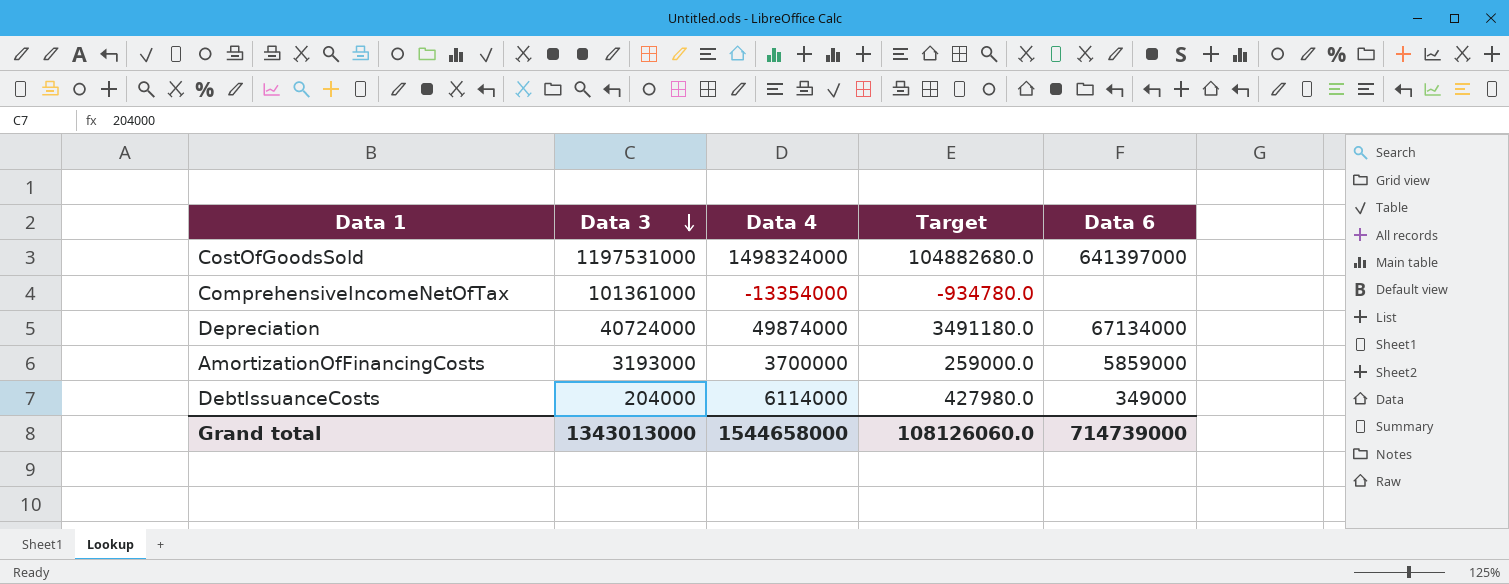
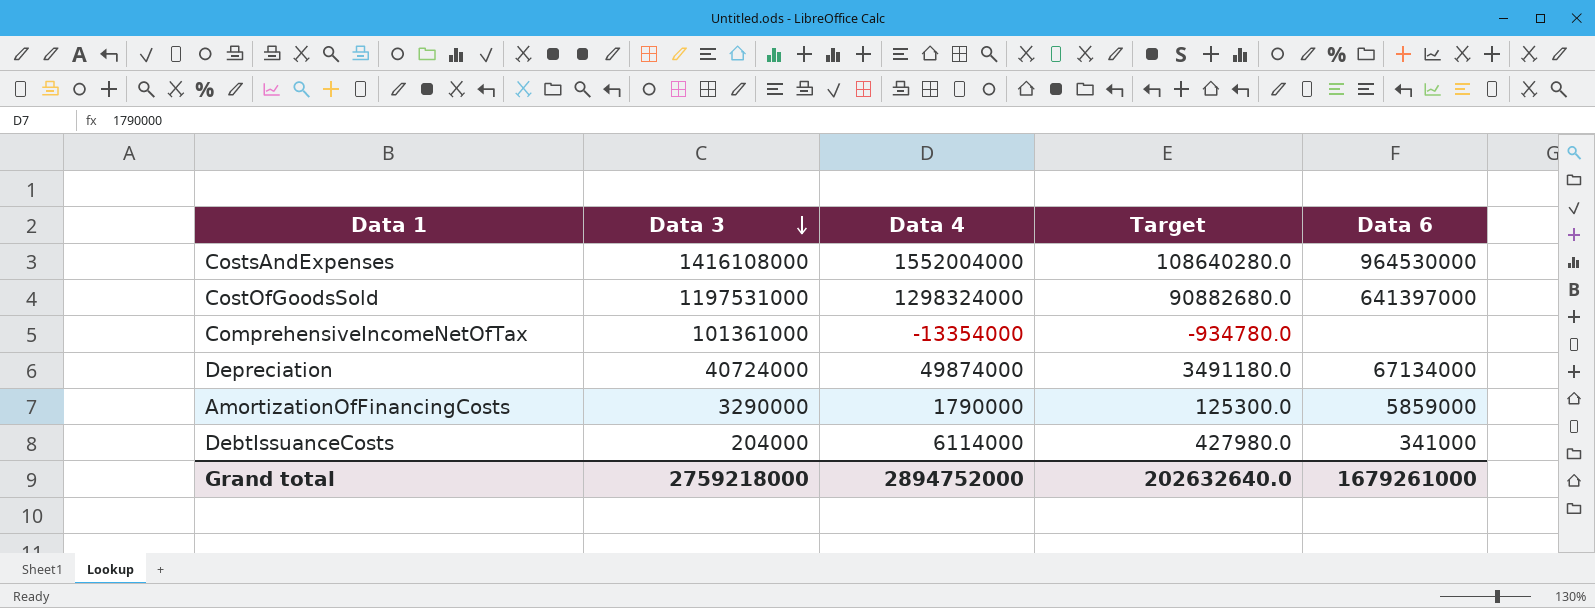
row CostsAndExpenses: none -> 1416108000 | 1552004000 | 108640280.0 | 964530000
CostOfGoodsSold | Data 4: 1498324000 -> 1298324000
CostOfGoodsSold | Target: 104882680.0 -> 90882680.0
AmortizationOfFinancingCosts | Data 3: 3193000 -> 3290000
AmortizationOfFinancingCosts | Data 4: 3700000 -> 1790000
AmortizationOfFinancingCosts | Target: 259000.0 -> 125300.0
DebtIssuanceCosts | Data 6: 349000 -> 341000
Grand total | Data 3: 1343013000 -> 2759218000
Grand total | Data 4: 1544658000 -> 2894752000
Grand total | Target: 108126060.0 -> 202632640.0
Grand total | Data 6: 714739000 -> 1679261000

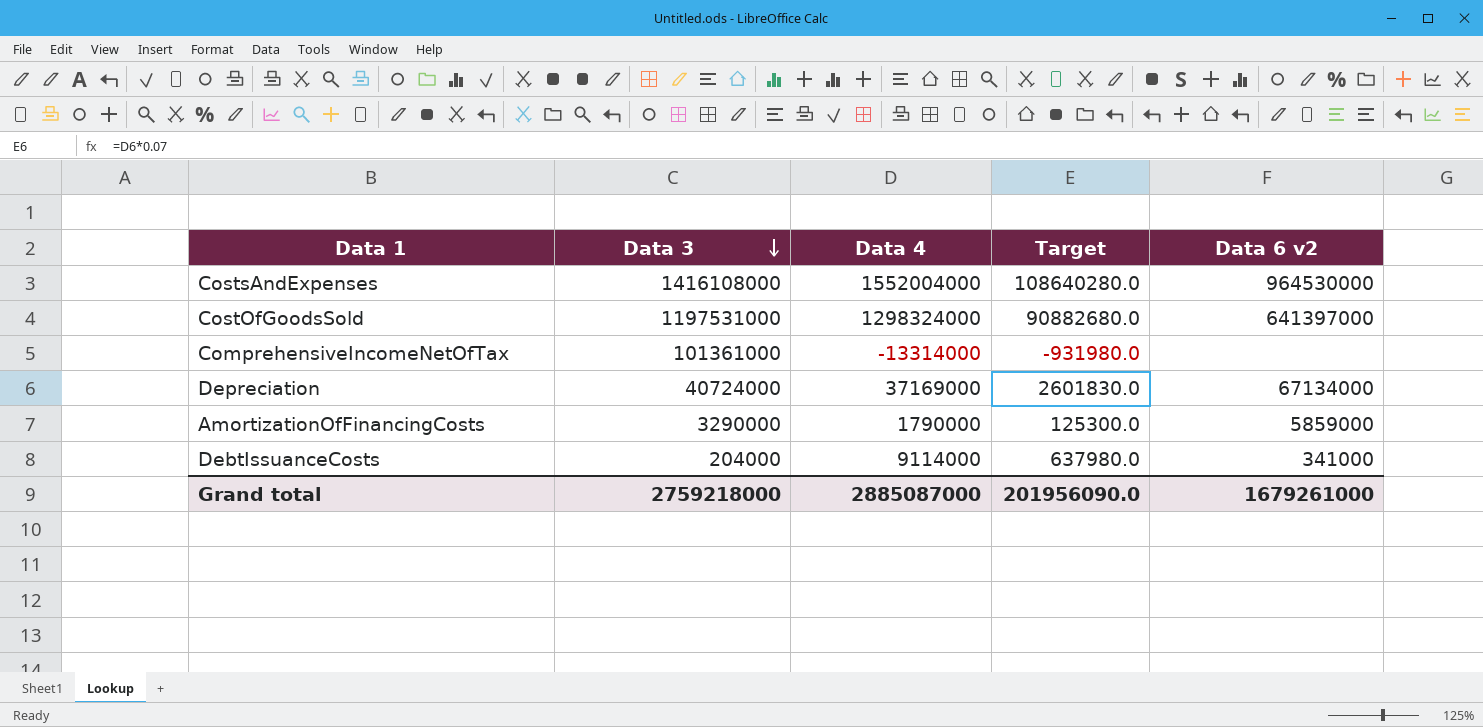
column name: Data 6 -> Data 6 v2
ComprehensiveIncomeNetOfTax | Data 4: -13354000 -> -13314000
ComprehensiveIncomeNetOfTax | Target: -934780.0 -> -931980.0
Depreciation | Data 4: 49874000 -> 37169000
Depreciation | Target: 3491180.0 -> 2601830.0
DebtIssuanceCosts | Data 4: 6114000 -> 9114000
DebtIssuanceCosts | Target: 427980.0 -> 637980.0
Grand total | Data 4: 2894752000 -> 2885087000
Grand total | Target: 202632640.0 -> 201956090.0

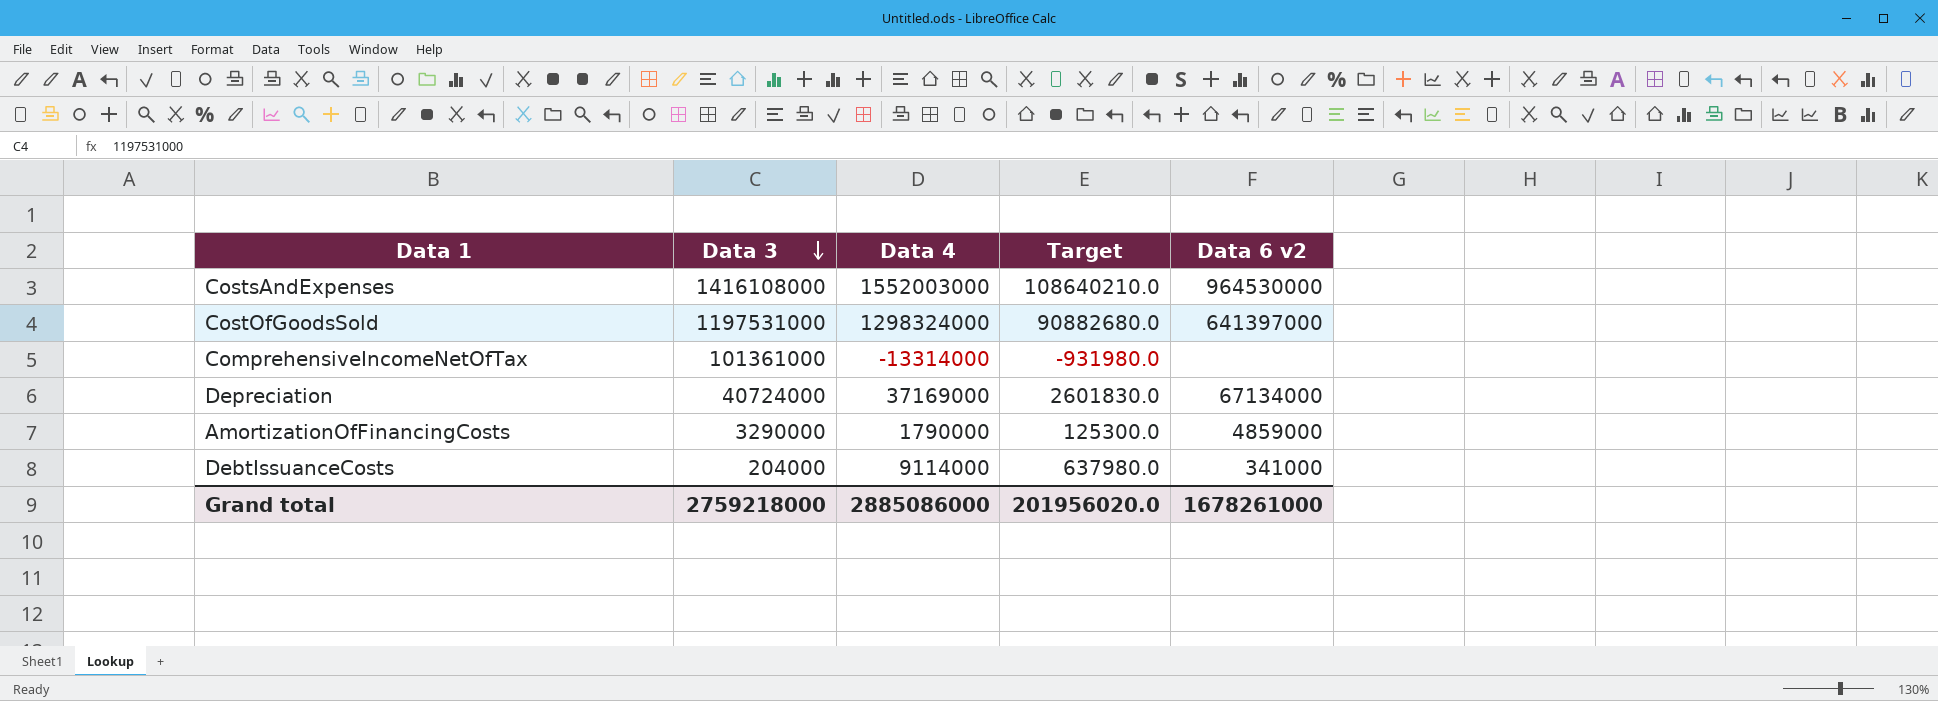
CostsAndExpenses | Data 4: 1552004000 -> 1552003000
CostsAndExpenses | Target: 108640280.0 -> 108640210.0
AmortizationOfFinancingCosts | Data 6 v2: 5859000 -> 4859000
Grand total | Data 4: 2885087000 -> 2885086000
Grand total | Target: 201956090.0 -> 201956020.0
Grand total | Data 6 v2: 1679261000 -> 1678261000

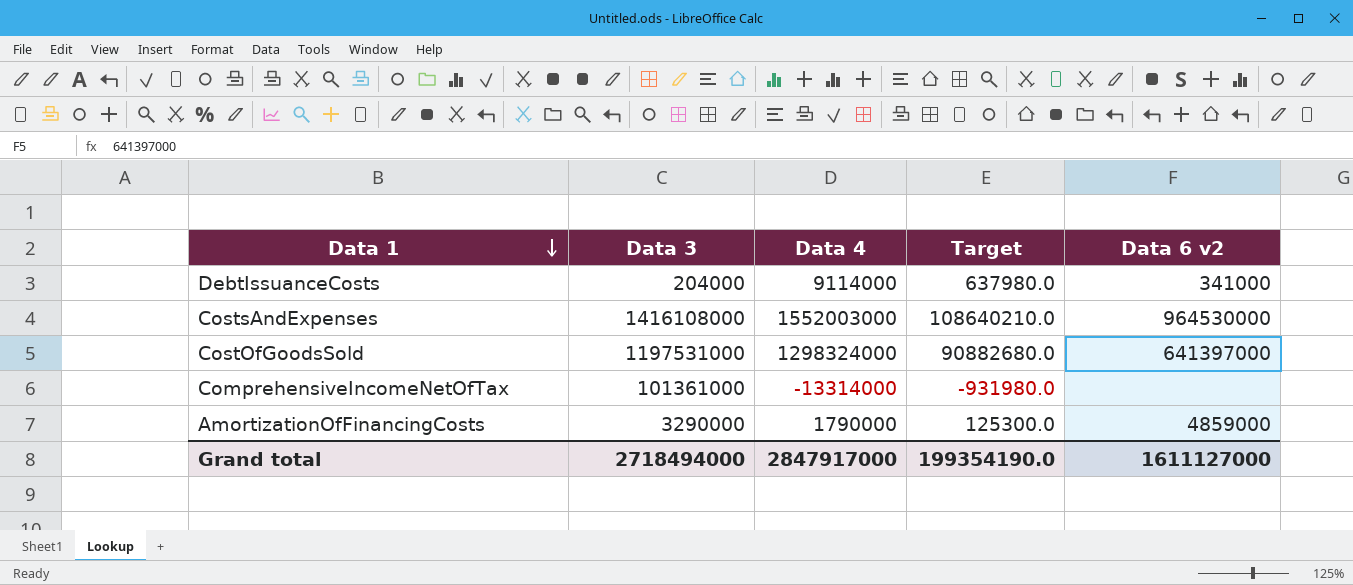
row order: Data 3 descending -> Data 1 descending
row Depreciation: 40724000 | 37169000 | 2601830.0 | 67134000 -> none
Grand total | Data 3: 2759218000 -> 2718494000
Grand total | Data 4: 2885086000 -> 2847917000
Grand total | Target: 201956020.0 -> 199354190.0
Grand total | Data 6 v2: 1678261000 -> 1611127000

